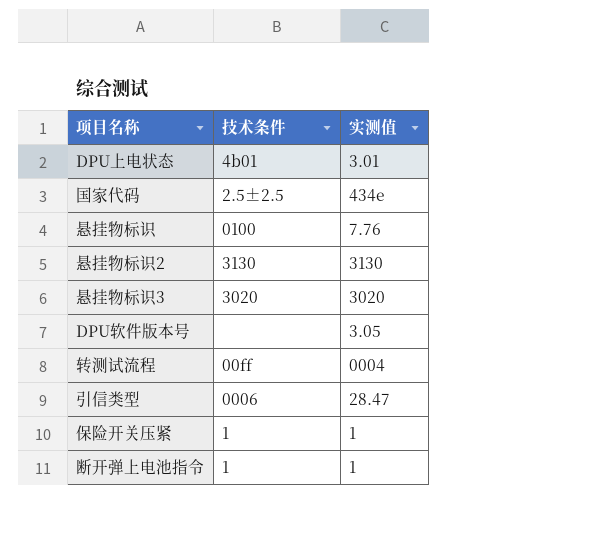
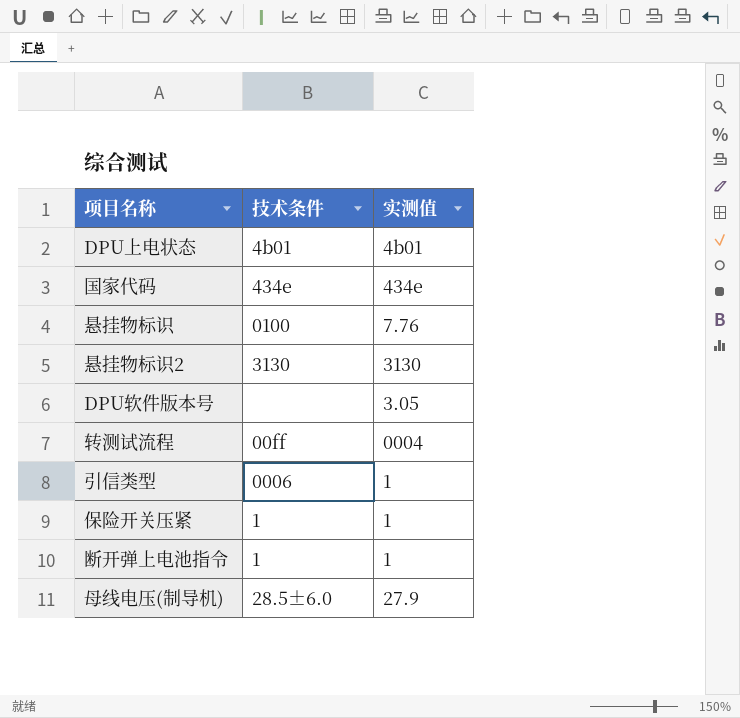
row 悬挂物标识3: 3020 | 3020 -> none
DPU上电状态 | 实测值: 3.01 -> 4b01
国家代码 | 技术条件: 2.5±2.5 -> 434e
引信类型 | 实测值: 28.47 -> 1
row 母线电压(制导机): none -> 28.5±6.0 | 27.9

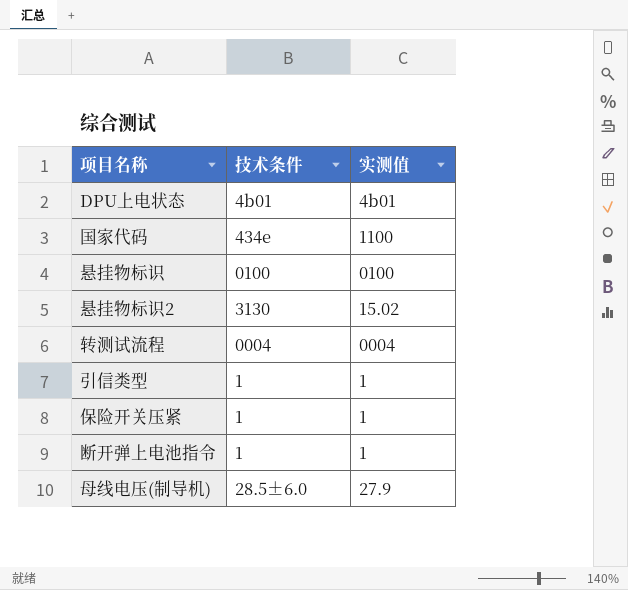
row DPU软件版本号: none | 3.05 -> none
国家代码 | 实测值: 434e -> 1100
悬挂物标识 | 实测值: 7.76 -> 0100
悬挂物标识2 | 实测值: 3130 -> 15.02
转测试流程 | 技术条件: 00ff -> 0004
引信类型 | 技术条件: 0006 -> 1

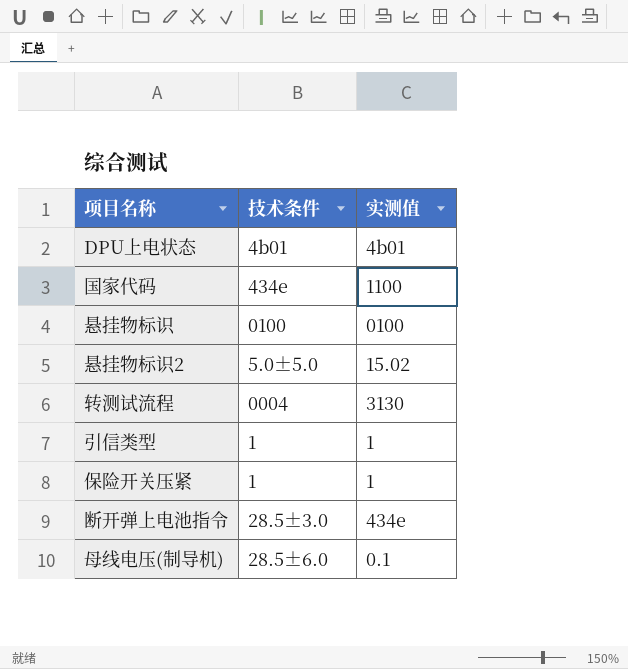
悬挂物标识2 | 技术条件: 3130 -> 5.0±5.0
转测试流程 | 实测值: 0004 -> 3130
断开弹上电池指令 | 技术条件: 1 -> 28.5±3.0
断开弹上电池指令 | 实测值: 1 -> 434e
母线电压(制导机) | 实测值: 27.9 -> 0.1

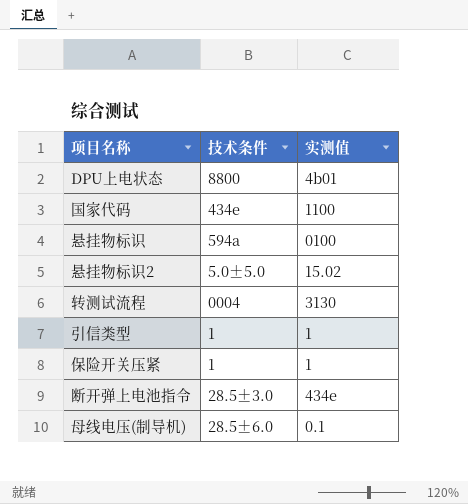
DPU上电状态 | 技术条件: 4b01 -> 8800
悬挂物标识 | 技术条件: 0100 -> 594a

